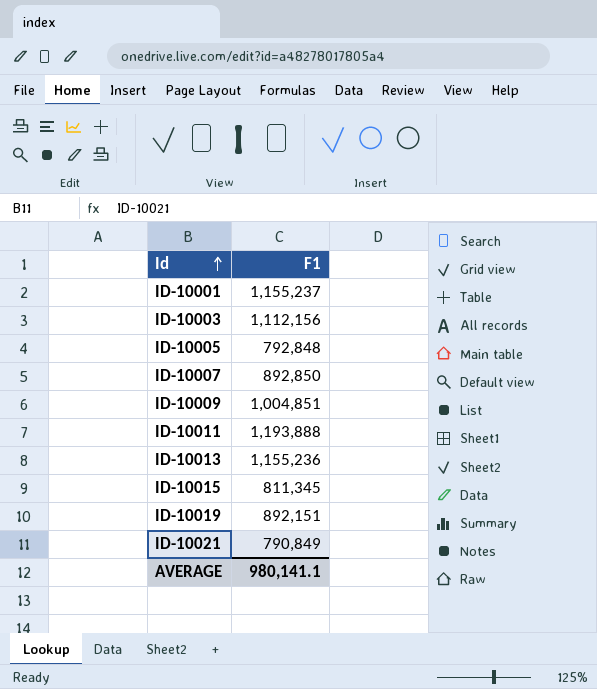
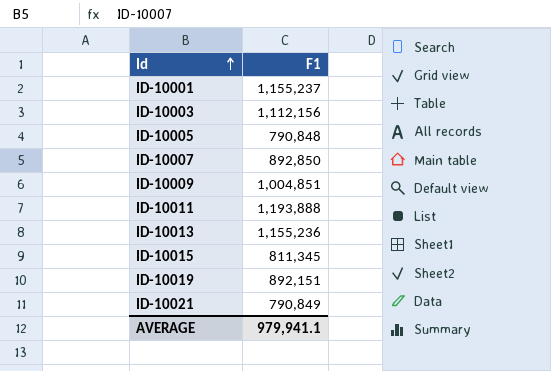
ID-10005 | F1: 792,848 -> 790,848
AVERAGE | F1: 980,141.1 -> 979,941.1

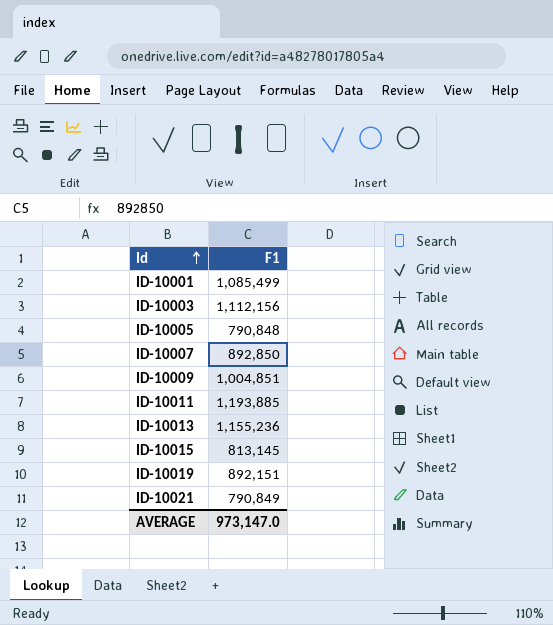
ID-10001 | F1: 1,155,237 -> 1,085,499
ID-10011 | F1: 1,193,888 -> 1,193,885
ID-10015 | F1: 811,345 -> 813,145
AVERAGE | F1: 979,941.1 -> 973,147.0

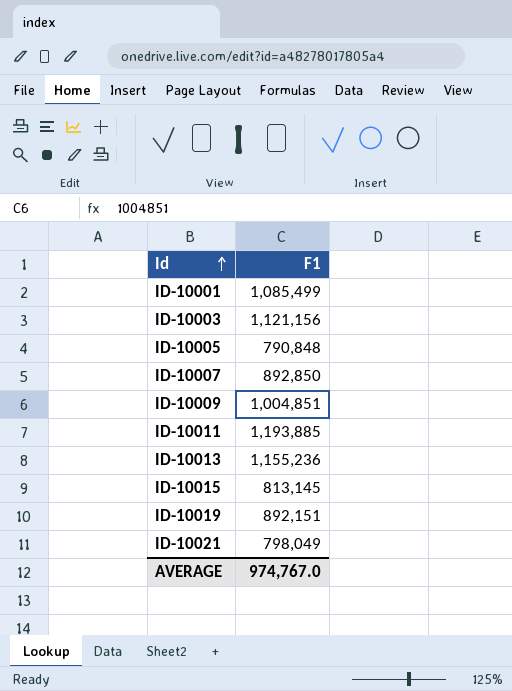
ID-10003 | F1: 1,112,156 -> 1,121,156
ID-10021 | F1: 790,849 -> 798,049
AVERAGE | F1: 973,147.0 -> 974,767.0

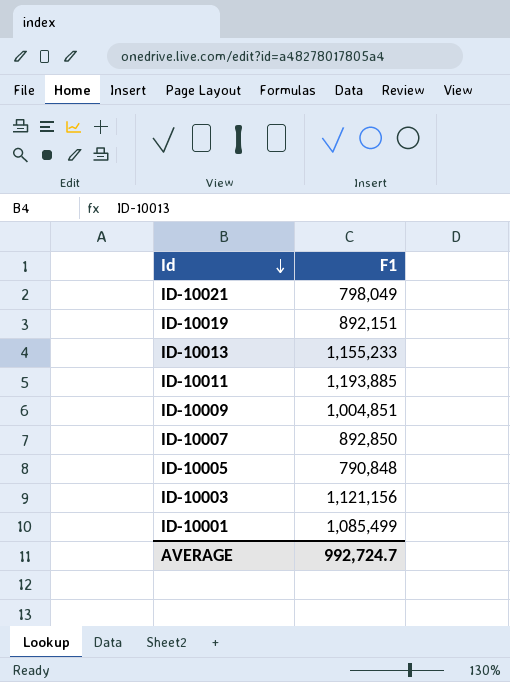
row order: Id ascending -> Id descending
row ID-10015: 813,145 -> none
ID-10013 | F1: 1,155,236 -> 1,155,233
AVERAGE | F1: 974,767.0 -> 992,724.7

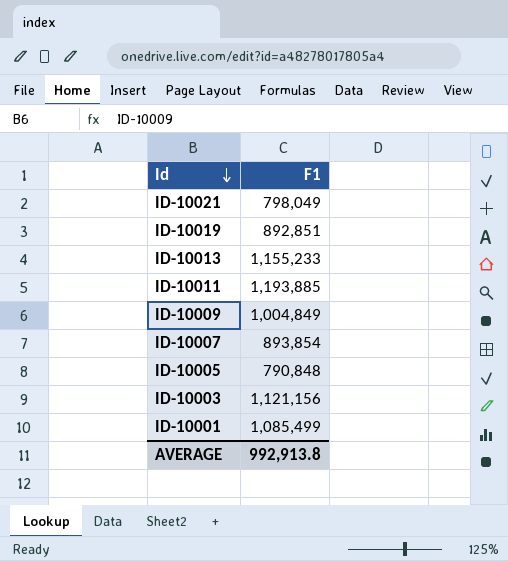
ID-10019 | F1: 892,151 -> 892,851
ID-10009 | F1: 1,004,851 -> 1,004,849
ID-10007 | F1: 892,850 -> 893,854
AVERAGE | F1: 992,724.7 -> 992,913.8

